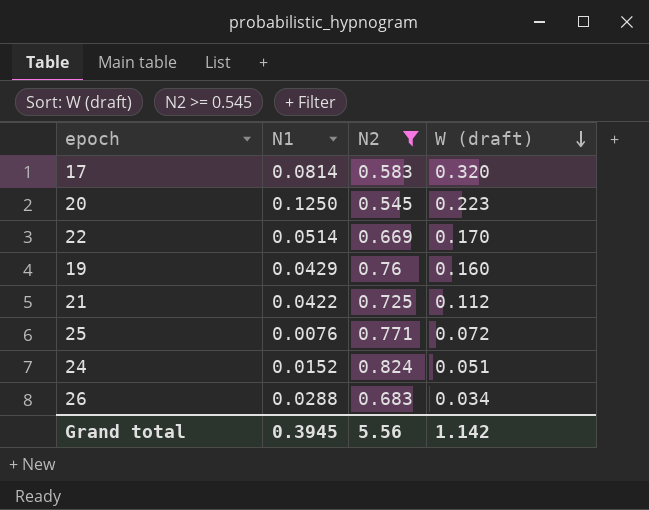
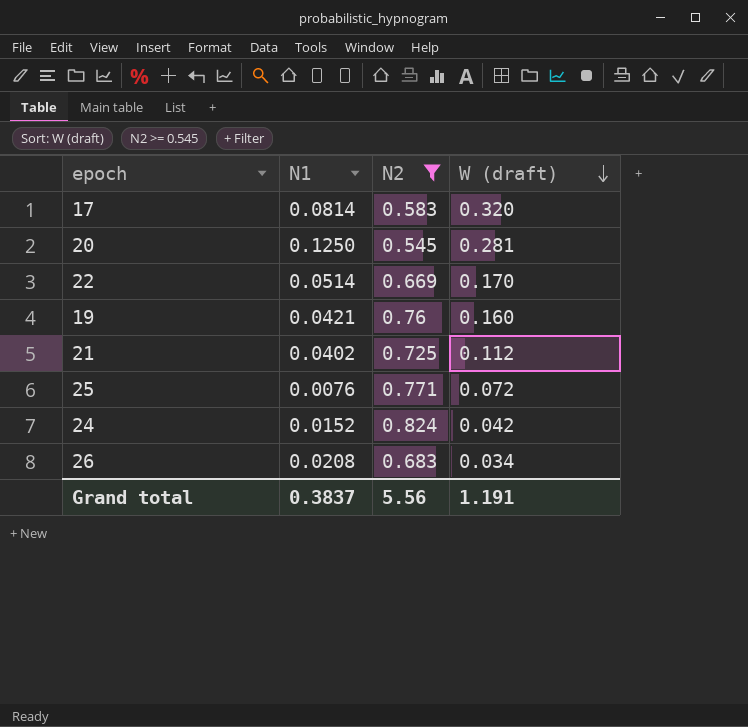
20 | W (draft): 0.223 -> 0.281
19 | N1: 0.0429 -> 0.0421
21 | N1: 0.0422 -> 0.0402
24 | W (draft): 0.051 -> 0.042
26 | N1: 0.0288 -> 0.0208
Grand total | N1: 0.3945 -> 0.3837
Grand total | W (draft): 1.142 -> 1.191

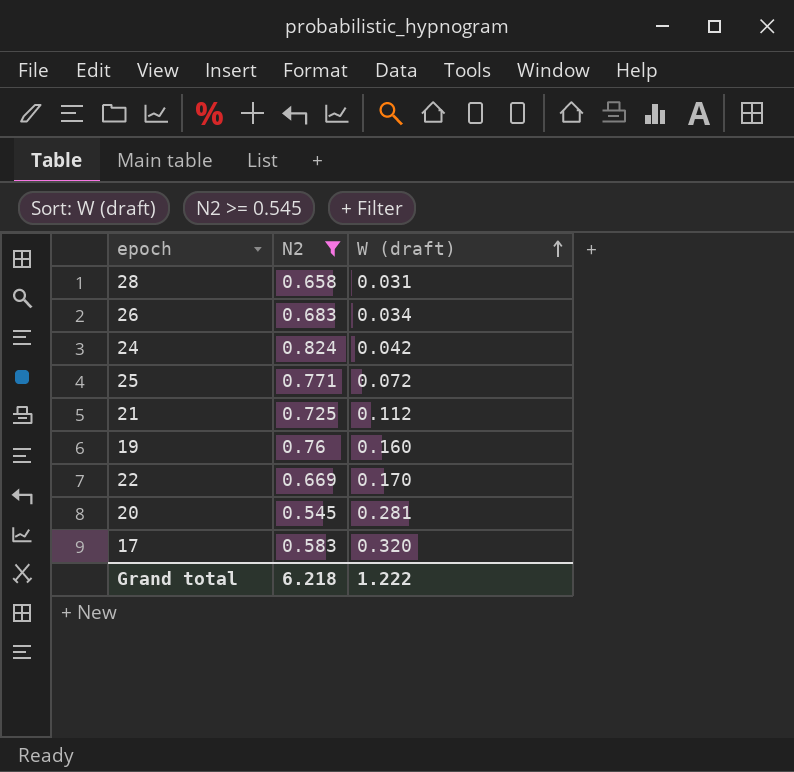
row order: W (draft) descending -> W (draft) ascending
column N1 | position: 2 -> none
row 28: none -> 0.658 | 0.031
Grand total | N2: 5.56 -> 6.218
Grand total | W (draft): 1.191 -> 1.222

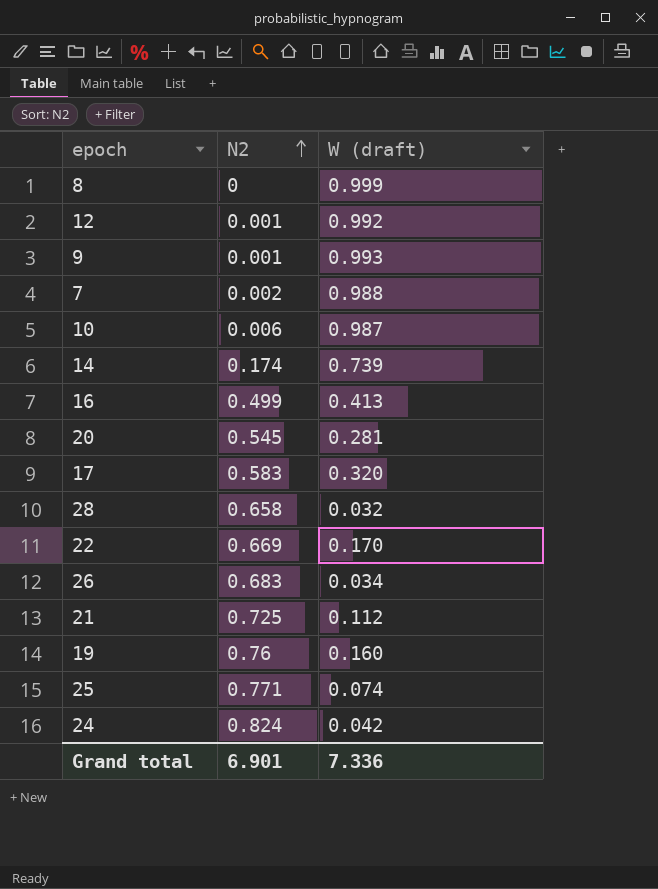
filter: N2 >= 0.545 -> none
row order: W (draft) ascending -> N2 ascending
28 | W (draft): 0.031 -> 0.032
25 | W (draft): 0.072 -> 0.074
Grand total | N2: 6.218 -> 6.901
Grand total | W (draft): 1.222 -> 7.336

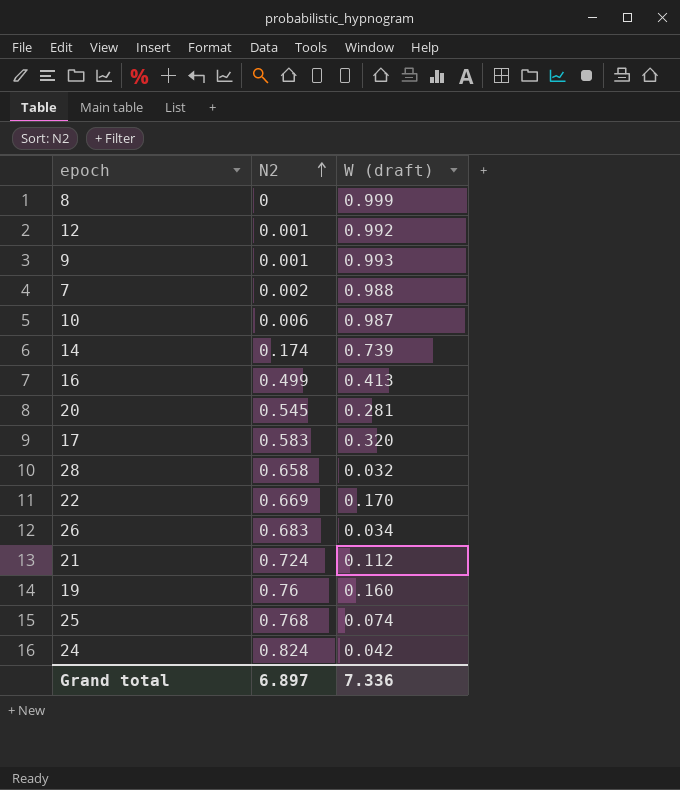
21 | N2: 0.725 -> 0.724
25 | N2: 0.771 -> 0.768
Grand total | N2: 6.901 -> 6.897

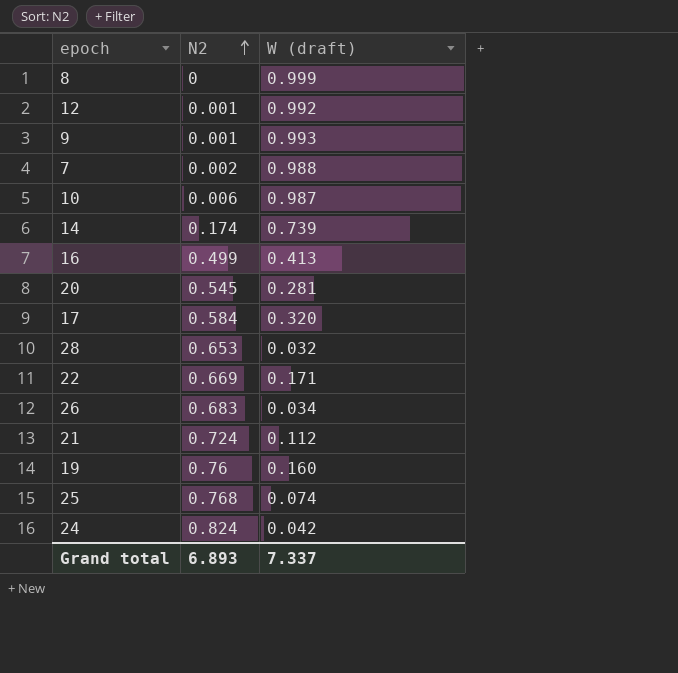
17 | N2: 0.583 -> 0.584
28 | N2: 0.658 -> 0.653
22 | W (draft): 0.170 -> 0.171
Grand total | N2: 6.897 -> 6.893
Grand total | W (draft): 7.336 -> 7.337

